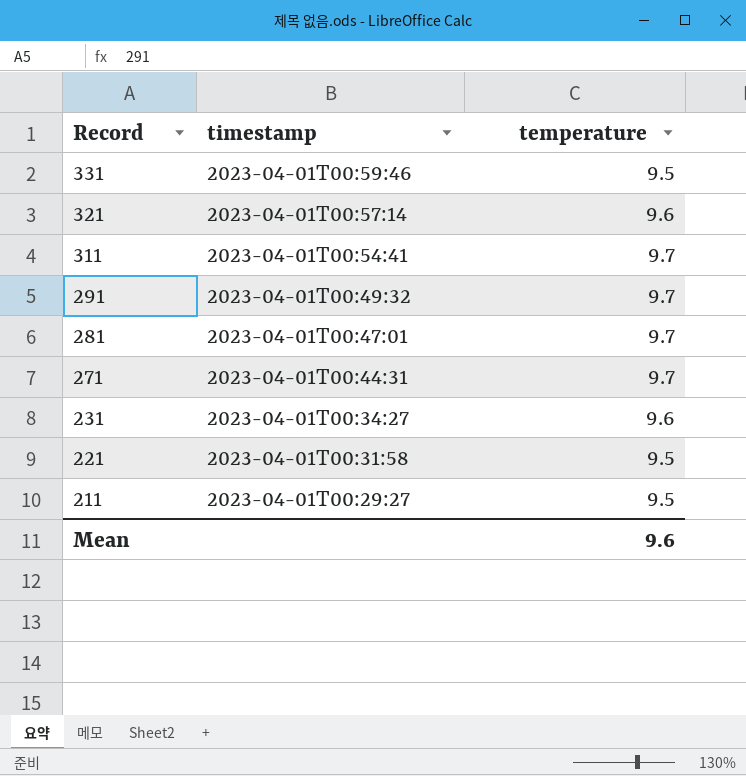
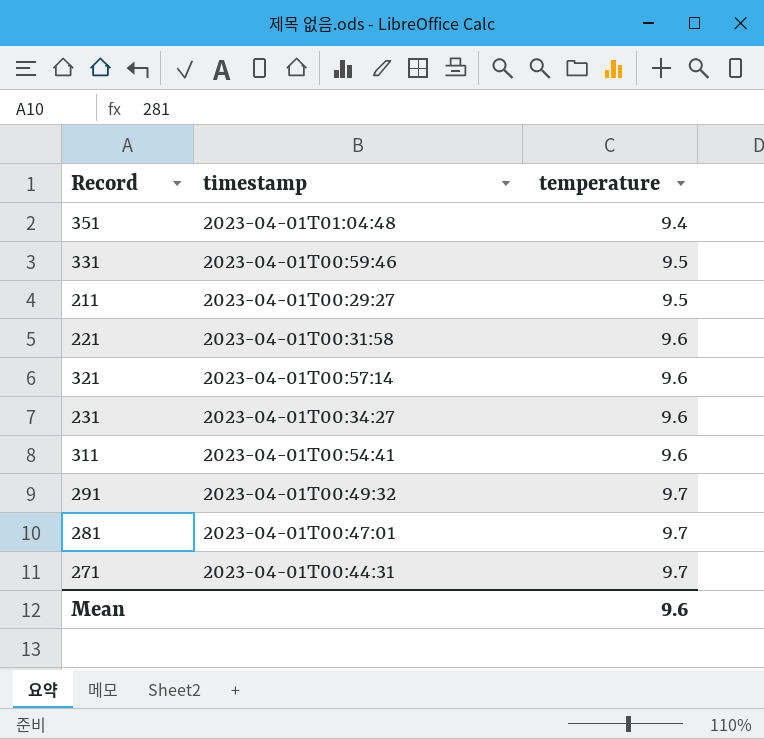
row order: Record descending -> temperature ascending
row 351: none -> 2023-04-01T01:04:48 | 9.4
221 | temperature: 9.5 -> 9.6
311 | temperature: 9.7 -> 9.6

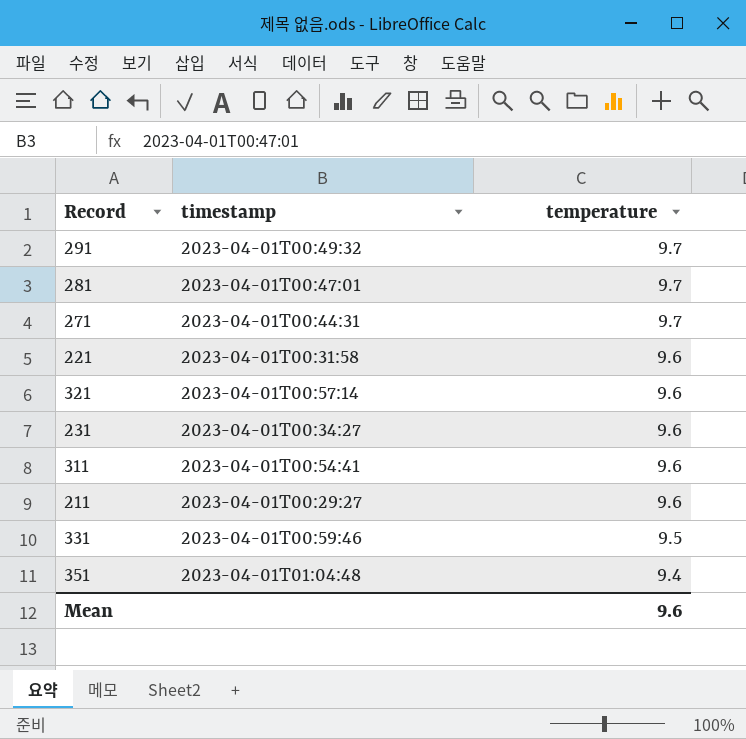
row order: temperature ascending -> temperature descending
211 | temperature: 9.5 -> 9.6

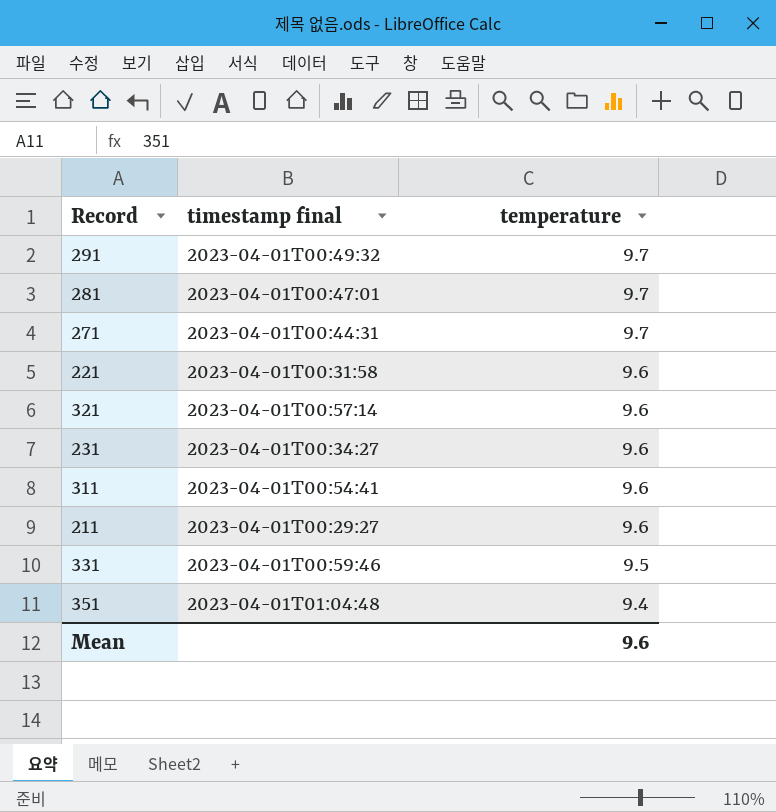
column name: timestamp -> timestamp final

